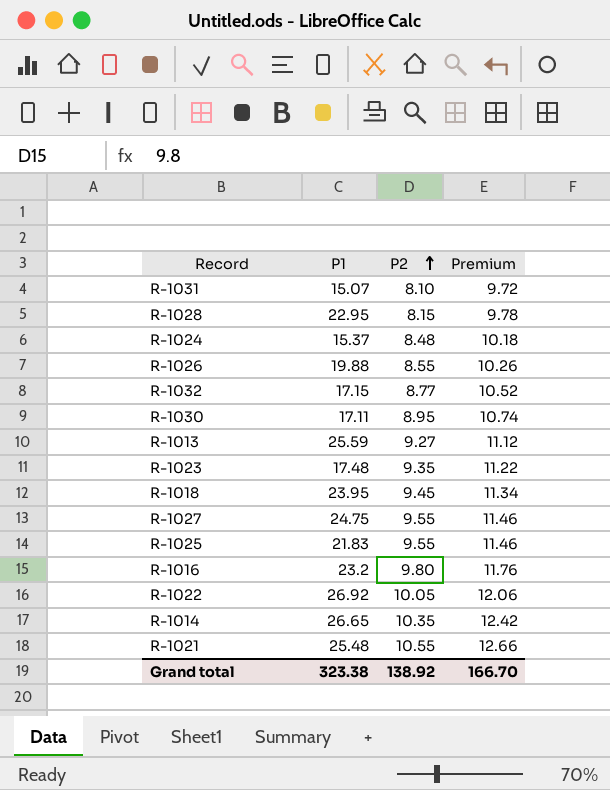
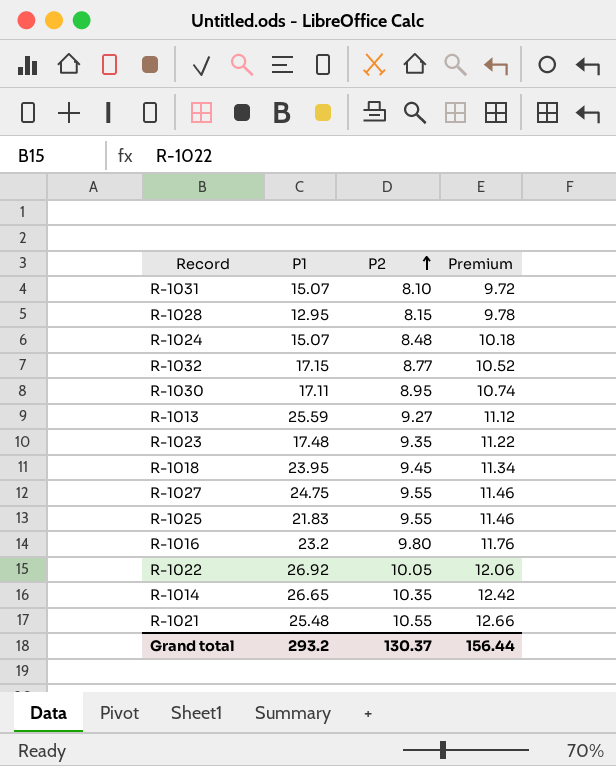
row R-1026: 19.88 | 8.55 | 10.26 -> none
R-1028 | P1: 22.95 -> 12.95
R-1024 | P1: 15.37 -> 15.07
Grand total | P1: 323.38 -> 293.2
Grand total | P2: 138.92 -> 130.37
Grand total | Premium: 166.70 -> 156.44

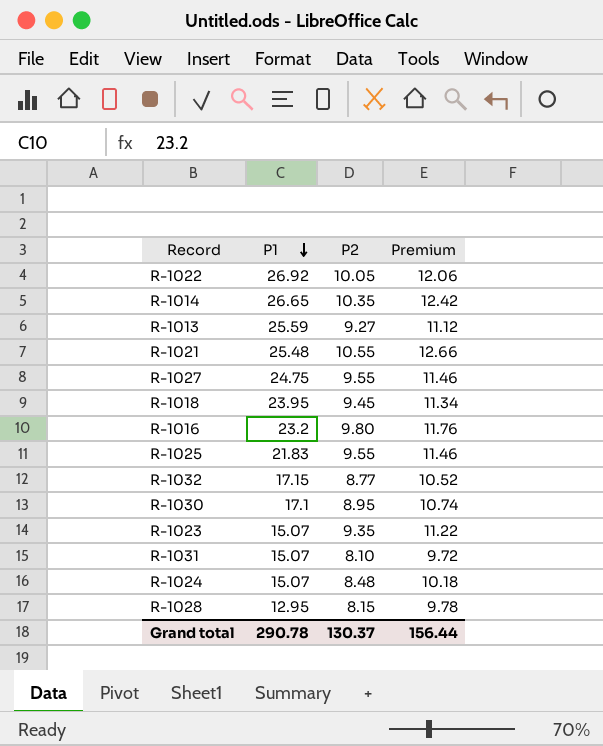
row order: P2 ascending -> P1 descending
R-1030 | P1: 17.11 -> 17.1
R-1023 | P1: 17.48 -> 15.07
Grand total | P1: 293.2 -> 290.78

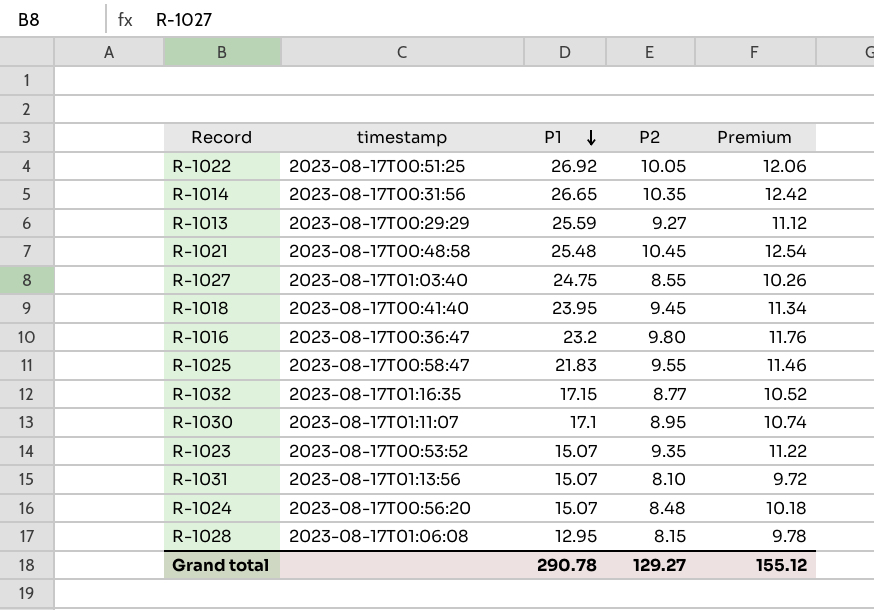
column timestamp | position: none -> 2
R-1021 | P2: 10.55 -> 10.45
R-1021 | Premium: 12.66 -> 12.54
R-1027 | P2: 9.55 -> 8.55
R-1027 | Premium: 11.46 -> 10.26
Grand total | P2: 130.37 -> 129.27
Grand total | Premium: 156.44 -> 155.12

